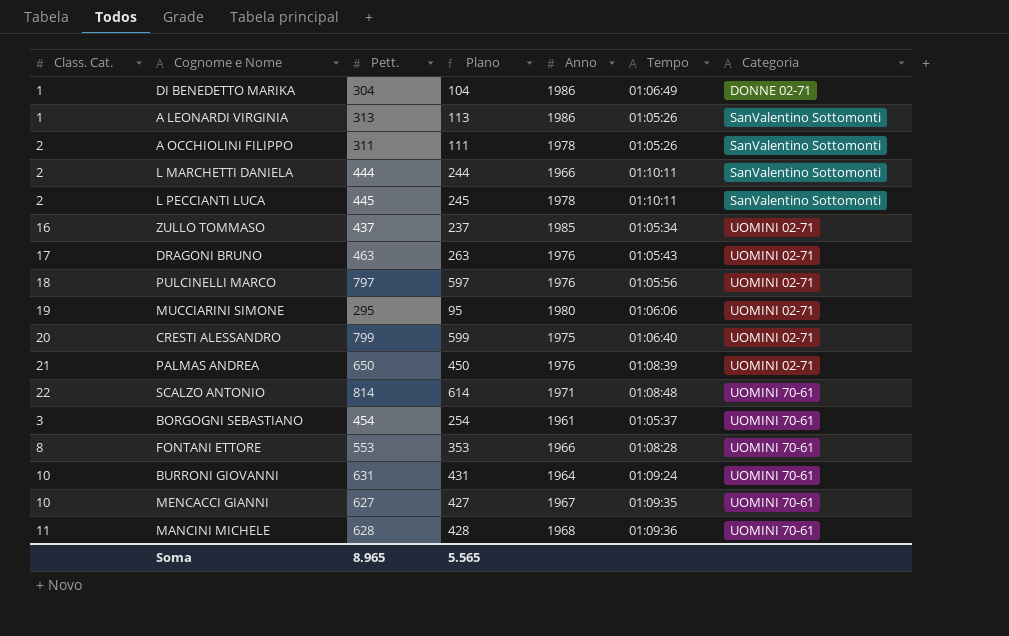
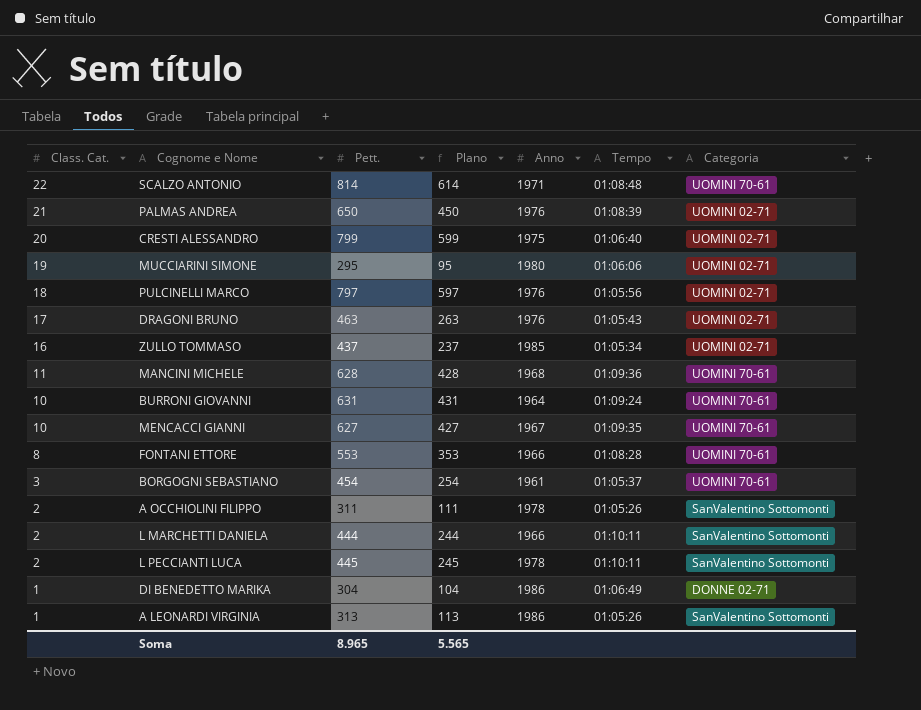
row order: Categoria ascending -> Class. Cat. descending

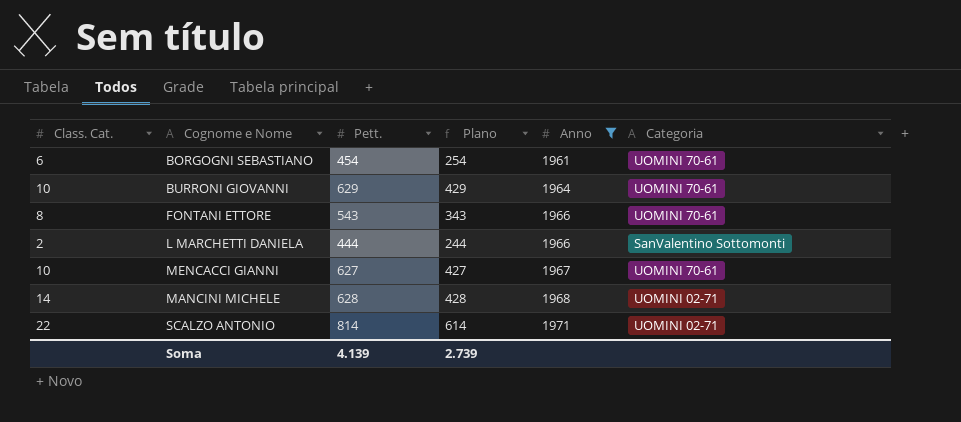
filter: none -> Anno <= 1971
row order: Class. Cat. descending -> Anno ascending
column Tempo | position: 6 -> none
BORGOGNI SEBASTIANO | Class. Cat.: 3 -> 6
BURRONI GIOVANNI | Pett.: 631 -> 629
BURRONI GIOVANNI | Plano: 431 -> 429
FONTANI ETTORE | Pett.: 553 -> 543
FONTANI ETTORE | Plano: 353 -> 343
MANCINI MICHELE | Class. Cat.: 11 -> 14
MANCINI MICHELE | Categoria: UOMINI 70-61 -> UOMINI 02-71
SCALZO ANTONIO | Categoria: UOMINI 70-61 -> UOMINI 02-71
Soma | Pett.: 8.965 -> 4.139
Soma | Plano: 5.565 -> 2.739

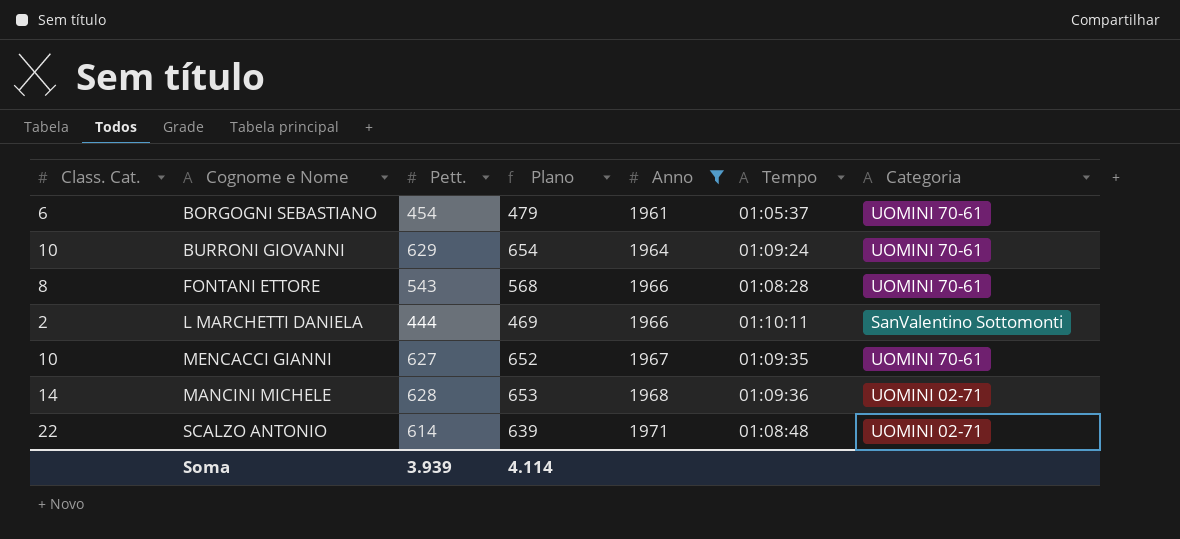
column Plano | formula: [Pett.] - 200 -> [Pett.] + 25
column Tempo | position: none -> 6
SCALZO ANTONIO | Pett.: 814 -> 614
Soma | Pett.: 4.139 -> 3.939
Soma | Plano: 2.739 -> 4.114

